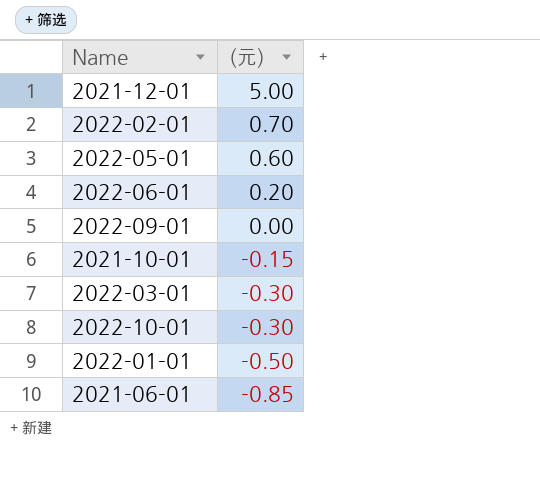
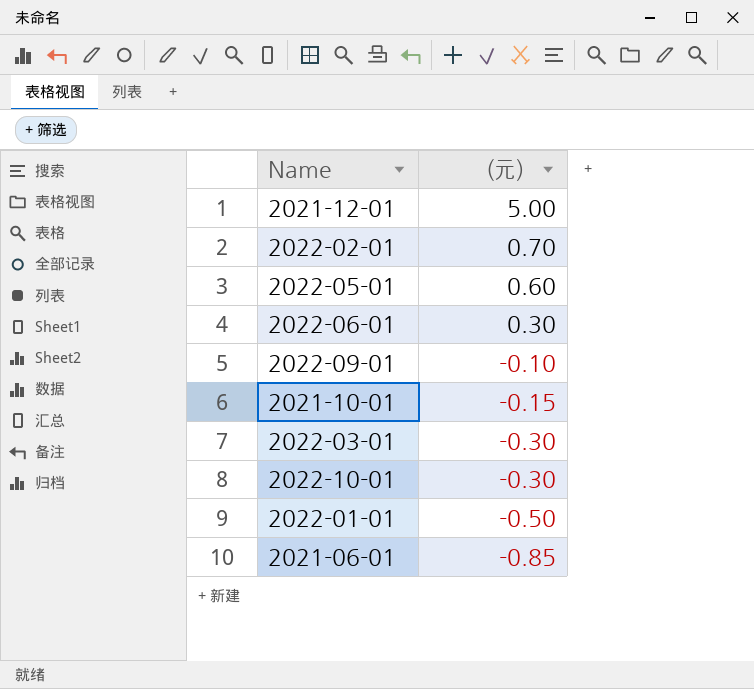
2022-06-01 | (元): 0.20 -> 0.30
2022-09-01 | (元): 0.00 -> -0.10

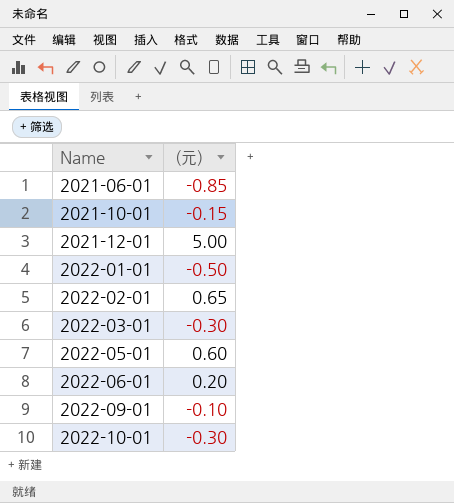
row order: (元) descending -> Name ascending
2022-02-01 | (元): 0.70 -> 0.65
2022-06-01 | (元): 0.30 -> 0.20

